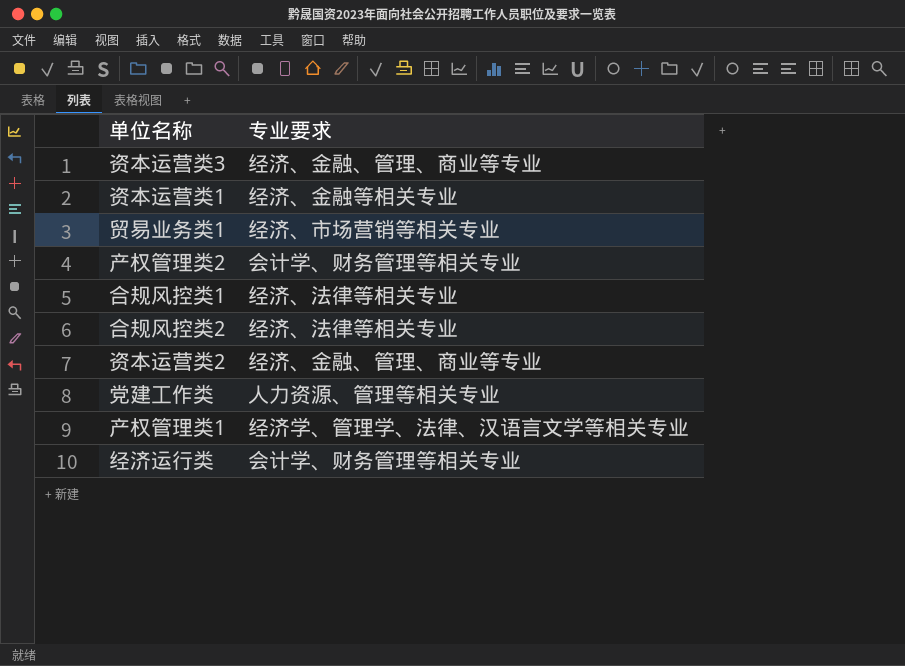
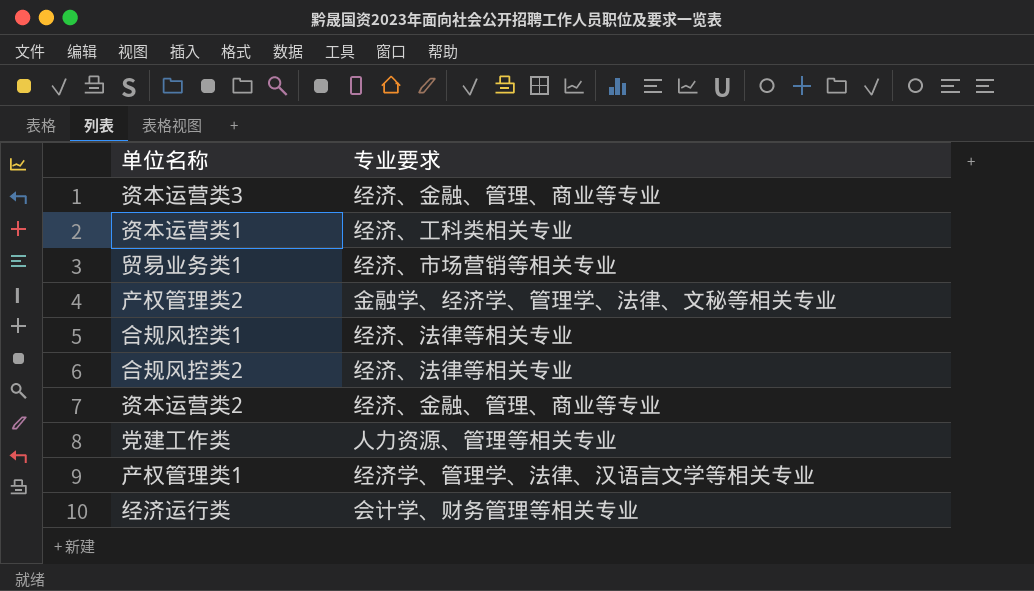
资本运营类1 | 专业要求: 经济、金融等相关专业 -> 经济、工科类相关专业
产权管理类2 | 专业要求: 会计学、财务管理等相关专业 -> 金融学、经济学、管理学、法律、文秘等相关专业

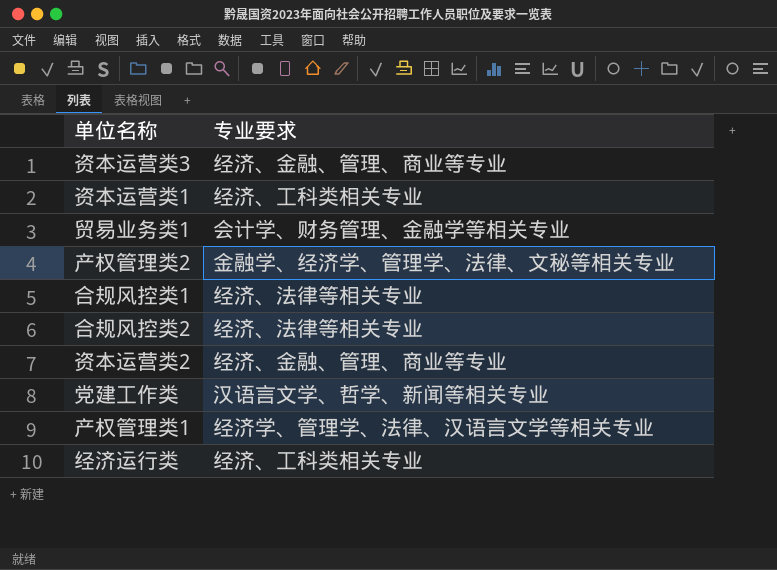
贸易业务类1 | 专业要求: 经济、市场营销等相关专业 -> 会计学、财务管理、金融学等相关专业
党建工作类 | 专业要求: 人力资源、管理等相关专业 -> 汉语言文学、哲学、新闻等相关专业
经济运行类 | 专业要求: 会计学、财务管理等相关专业 -> 经济、工科类相关专业

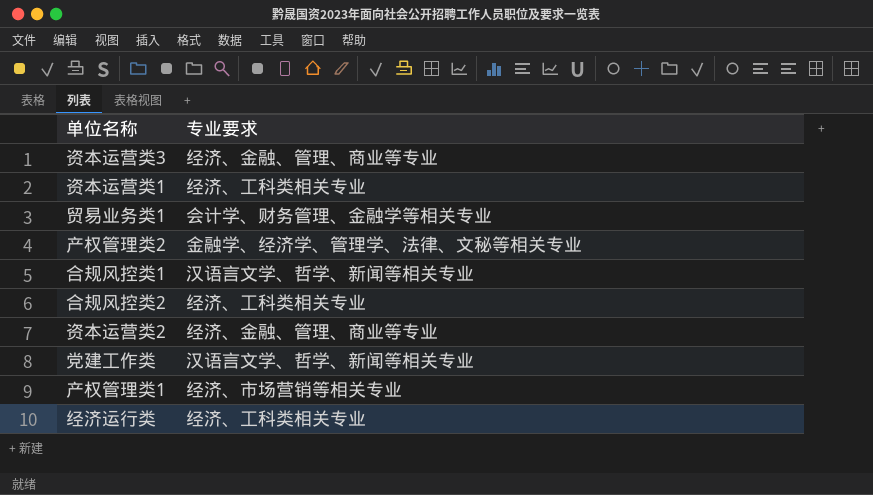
合规风控类1 | 专业要求: 经济、法律等相关专业 -> 汉语言文学、哲学、新闻等相关专业
合规风控类2 | 专业要求: 经济、法律等相关专业 -> 经济、工科类相关专业
产权管理类1 | 专业要求: 经济学、管理学、法律、汉语言文学等相关专业 -> 经济、市场营销等相关专业

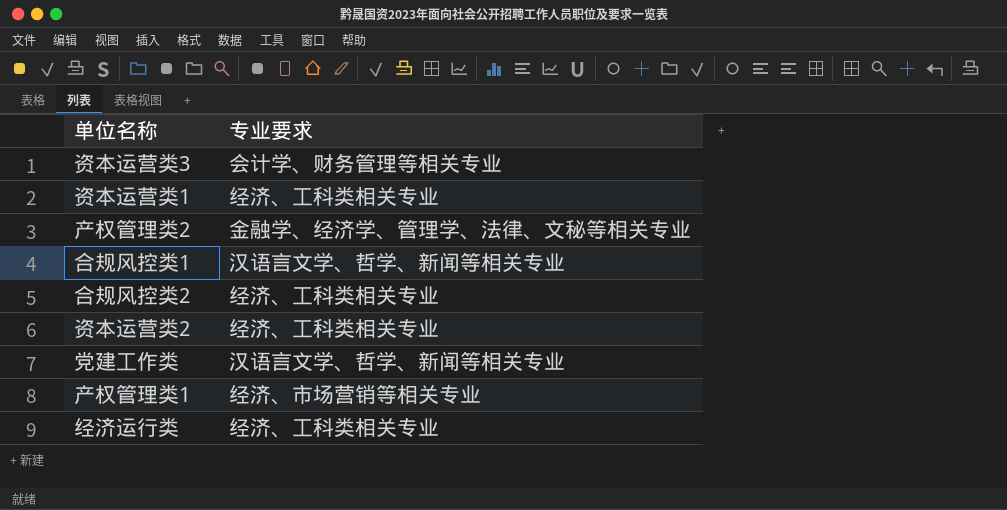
row 贸易业务类1: 会计学、财务管理、金融学等相关专业 -> none
资本运营类3 | 专业要求: 经济、金融、管理、商业等专业 -> 会计学、财务管理等相关专业
资本运营类2 | 专业要求: 经济、金融、管理、商业等专业 -> 经济、工科类相关专业

